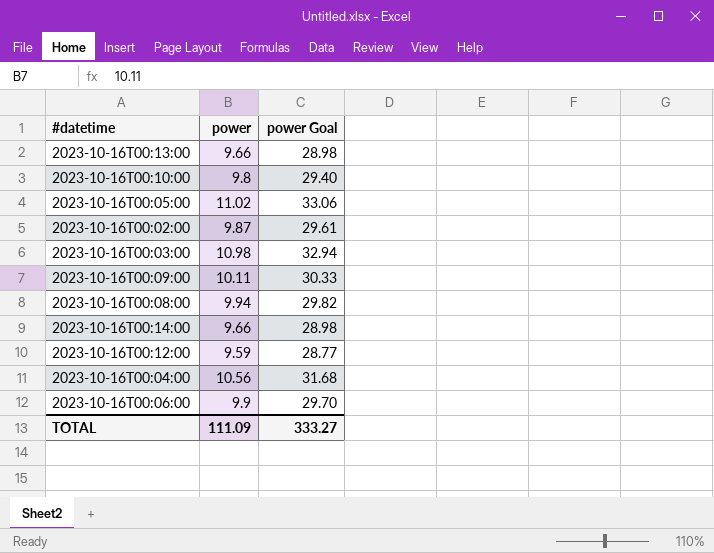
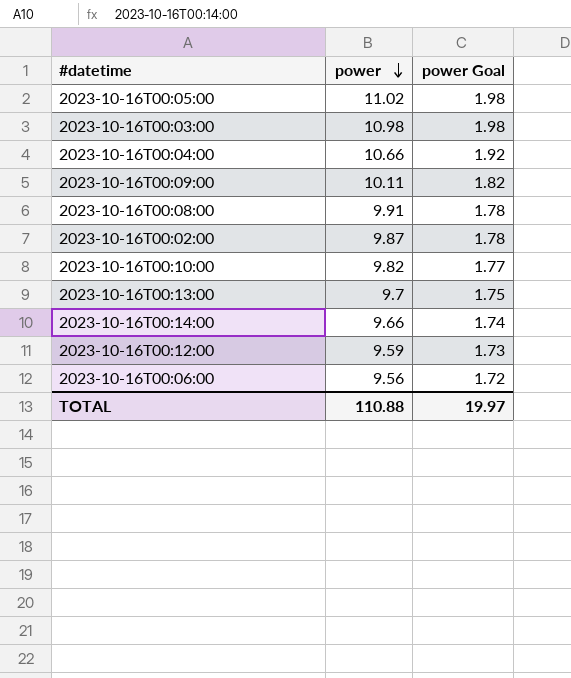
row order: none -> power descending
column power Goal | formula: [power] * 3 -> [power] * 0.18
2023-10-16T00:04:00 | power: 10.56 -> 10.66
2023-10-16T00:08:00 | power: 9.94 -> 9.91
2023-10-16T00:10:00 | power: 9.8 -> 9.82
2023-10-16T00:13:00 | power: 9.66 -> 9.7
2023-10-16T00:06:00 | power: 9.9 -> 9.56
TOTAL | power: 111.09 -> 110.88
TOTAL | power Goal: 333.27 -> 19.97

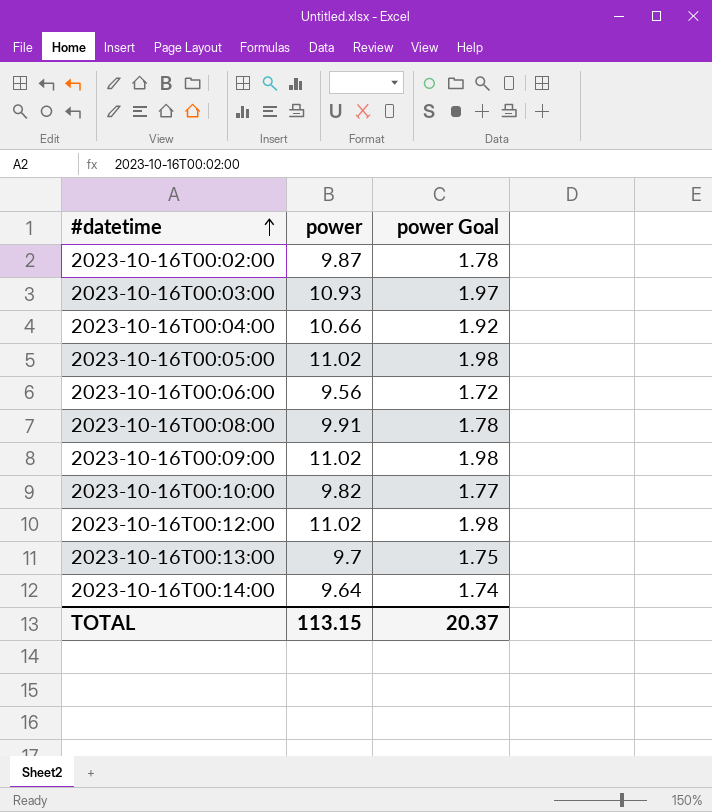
row order: power descending -> #datetime ascending
2023-10-16T00:03:00 | power: 10.98 -> 10.93
2023-10-16T00:03:00 | power Goal: 1.98 -> 1.97
2023-10-16T00:09:00 | power: 10.11 -> 11.02
2023-10-16T00:09:00 | power Goal: 1.82 -> 1.98
2023-10-16T00:12:00 | power: 9.59 -> 11.02
2023-10-16T00:12:00 | power Goal: 1.73 -> 1.98
2023-10-16T00:14:00 | power: 9.66 -> 9.64
TOTAL | power: 110.88 -> 113.15
TOTAL | power Goal: 19.97 -> 20.37

